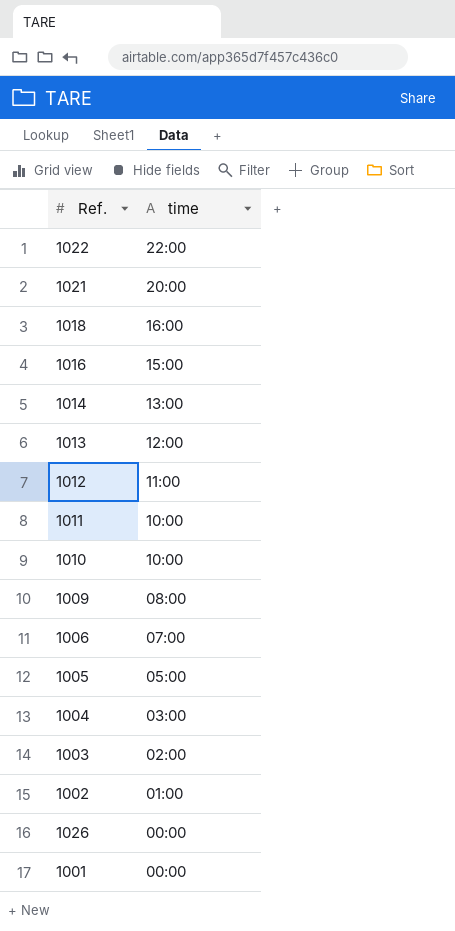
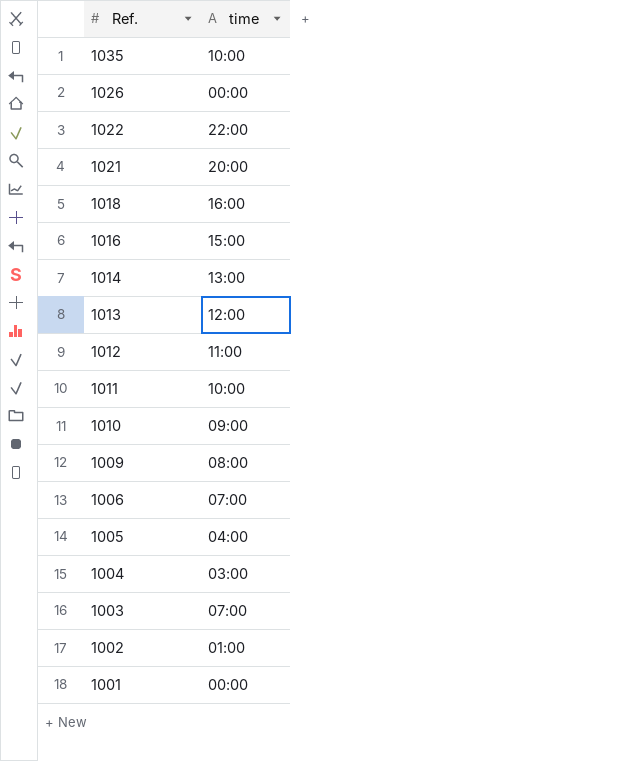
row order: time descending -> Ref. descending
row 1035: none -> 10:00
1010 | time: 10:00 -> 09:00
1005 | time: 05:00 -> 04:00
1003 | time: 02:00 -> 07:00

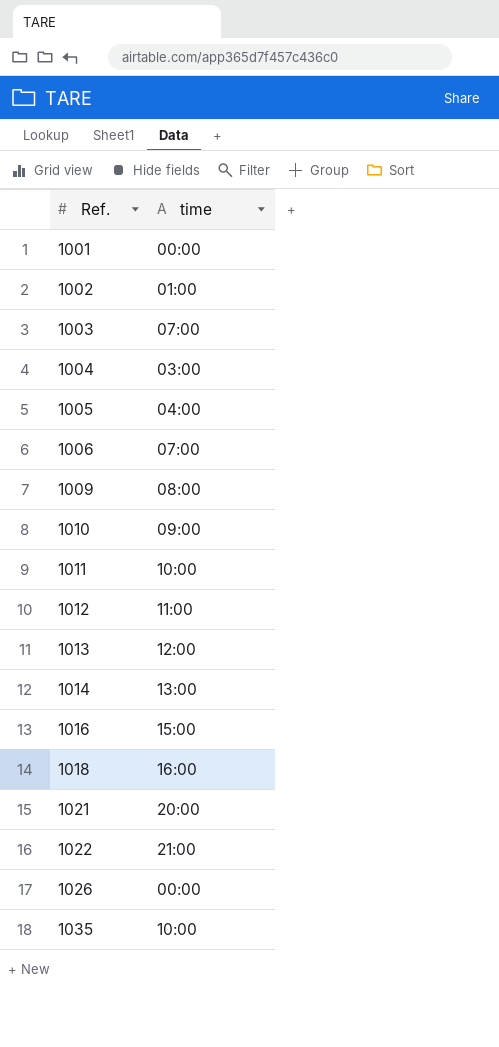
row order: Ref. descending -> Ref. ascending
1022 | time: 22:00 -> 21:00

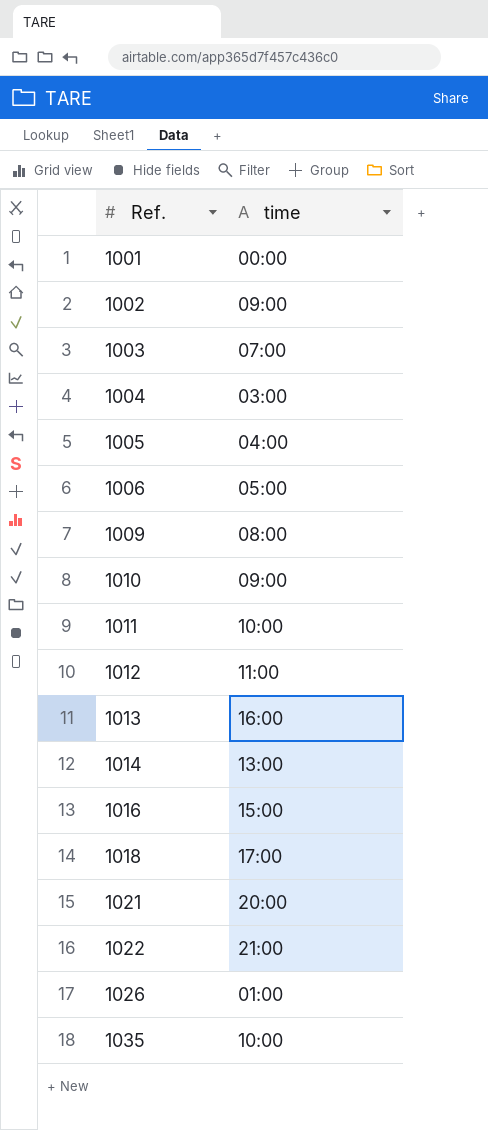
1002 | time: 01:00 -> 09:00
1006 | time: 07:00 -> 05:00
1013 | time: 12:00 -> 16:00
1018 | time: 16:00 -> 17:00
1026 | time: 00:00 -> 01:00

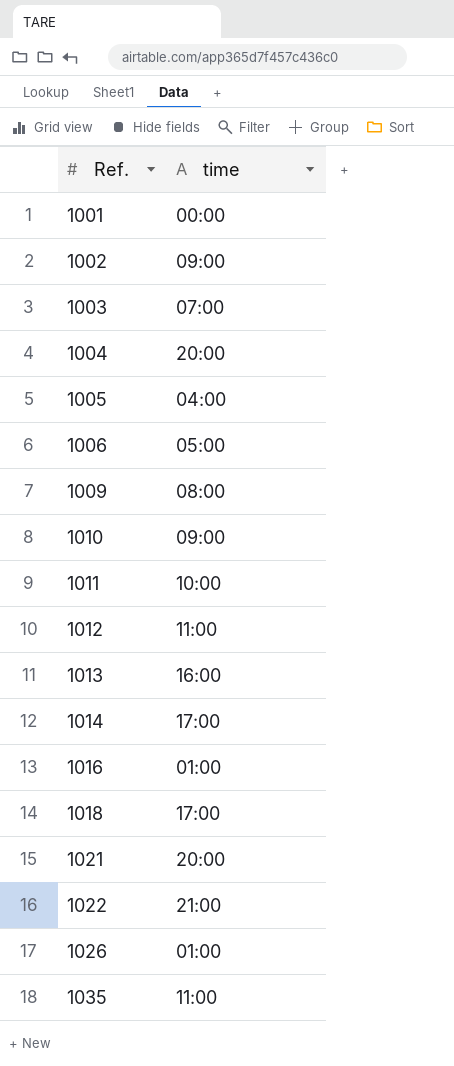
1004 | time: 03:00 -> 20:00
1014 | time: 13:00 -> 17:00
1016 | time: 15:00 -> 01:00
1035 | time: 10:00 -> 11:00

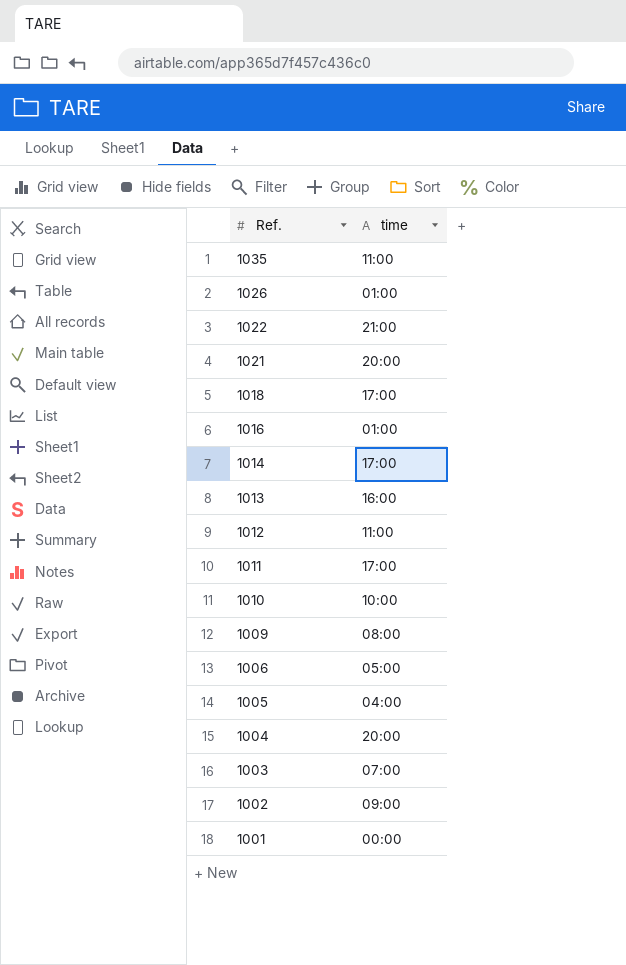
row order: Ref. ascending -> Ref. descending
1011 | time: 10:00 -> 17:00
1010 | time: 09:00 -> 10:00

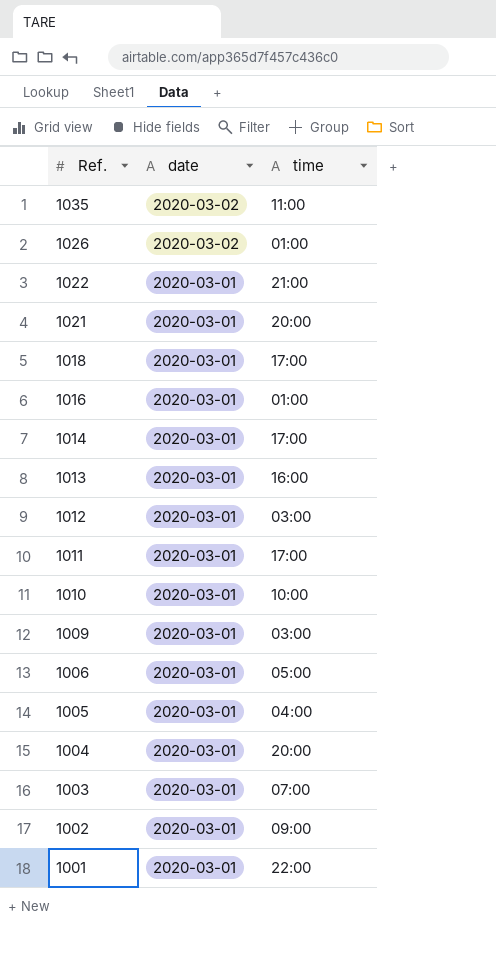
column date | position: none -> 2
1012 | time: 11:00 -> 03:00
1009 | time: 08:00 -> 03:00
1001 | time: 00:00 -> 22:00

